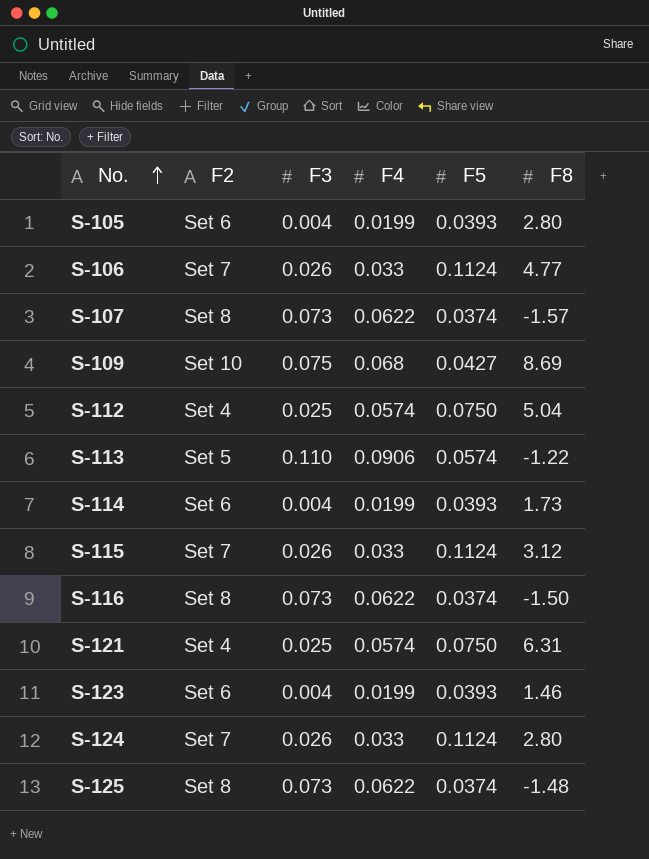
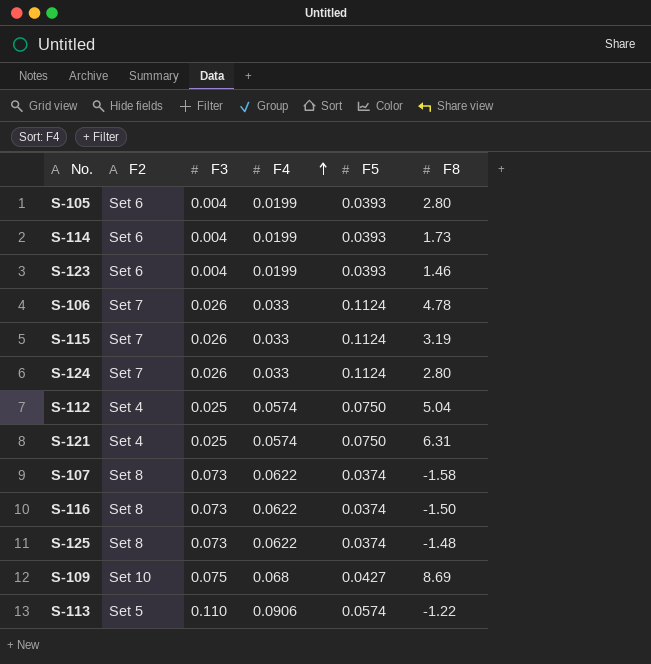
row order: No. ascending -> F4 ascending
S-106 | F8: 4.77 -> 4.78
S-115 | F8: 3.12 -> 3.19
S-107 | F8: -1.57 -> -1.58

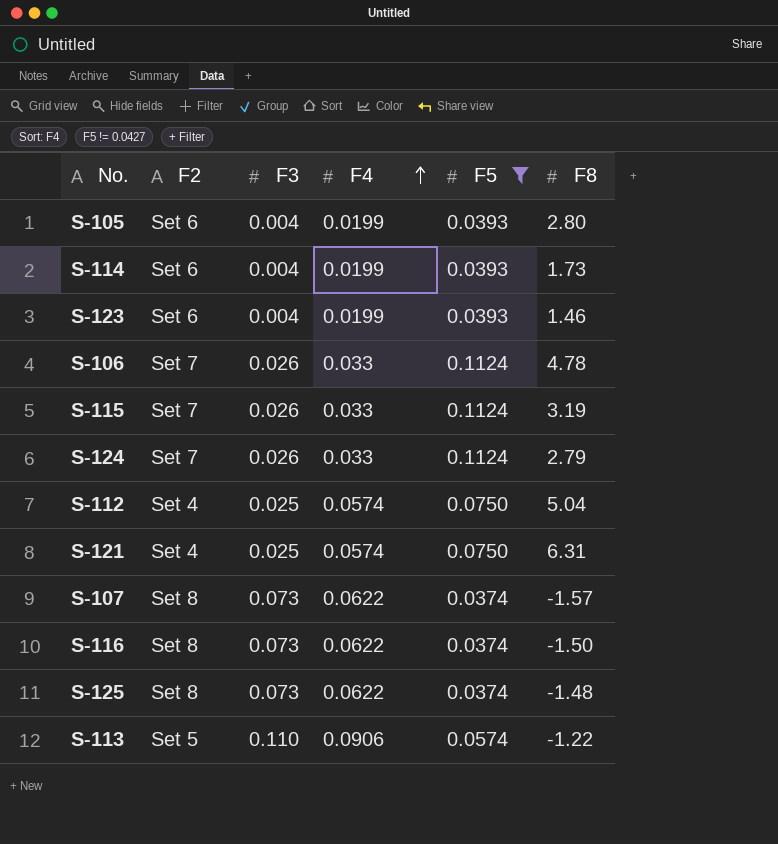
filter: none -> F5 != 0.0427
S-124 | F8: 2.80 -> 2.79
S-107 | F8: -1.58 -> -1.57

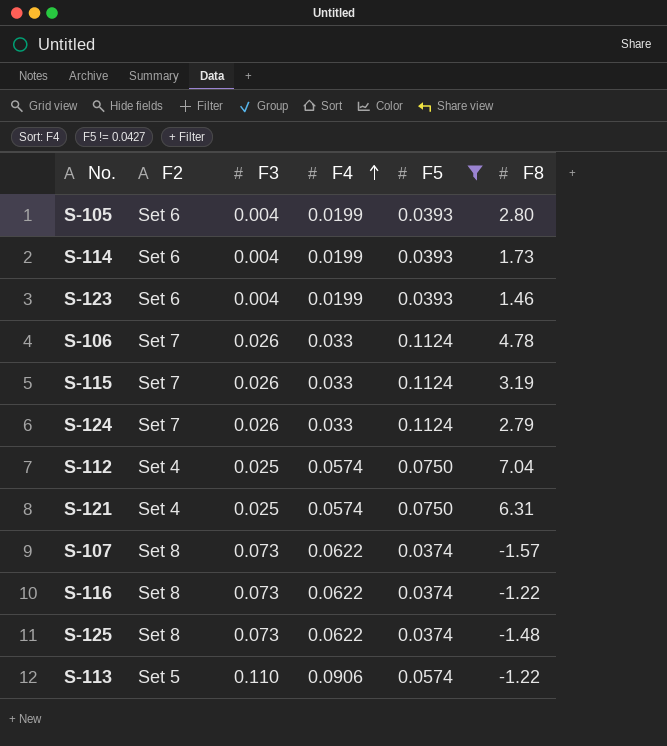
S-112 | F8: 5.04 -> 7.04
S-116 | F8: -1.50 -> -1.22

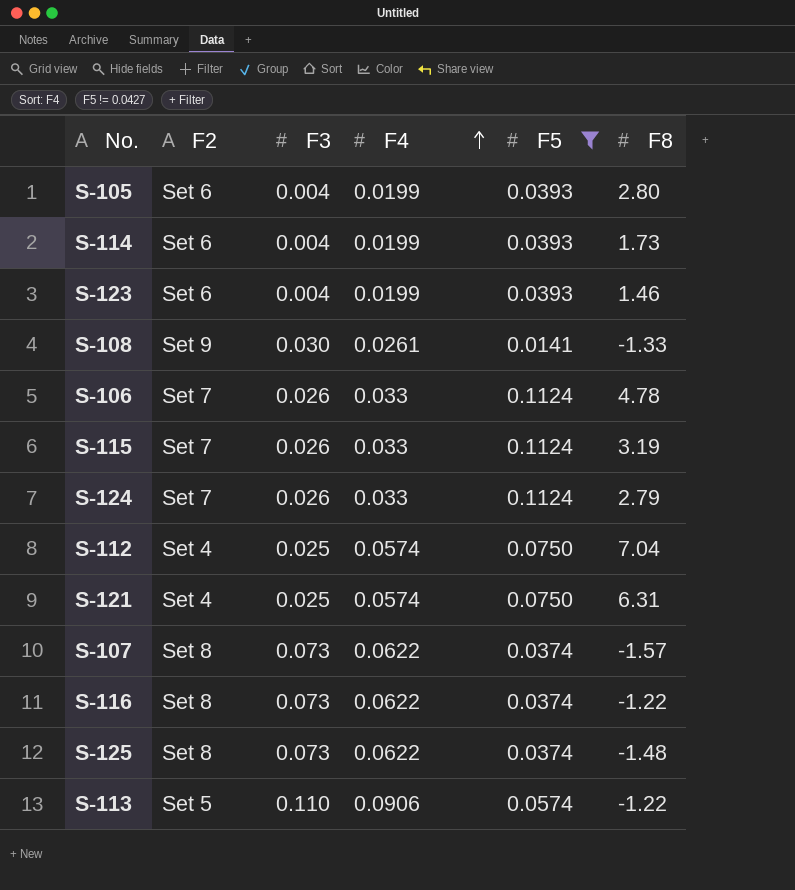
row S-108: none -> Set 9 | 0.030 | 0.0261 | 0.0141 | -1.33

